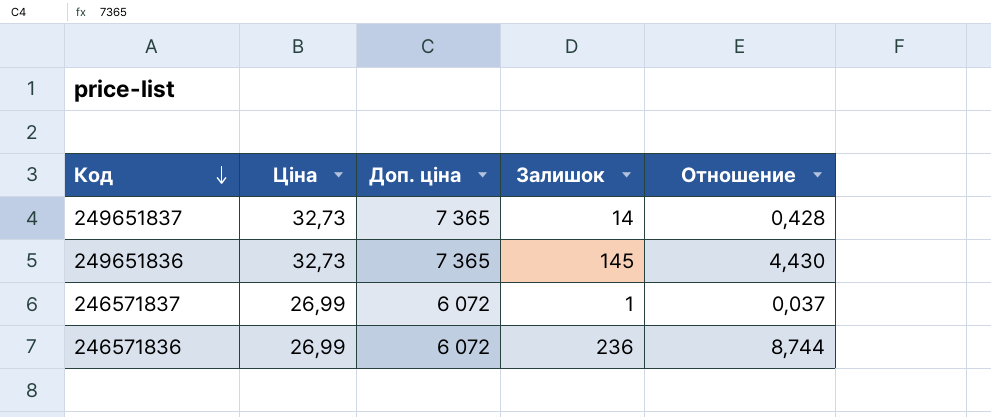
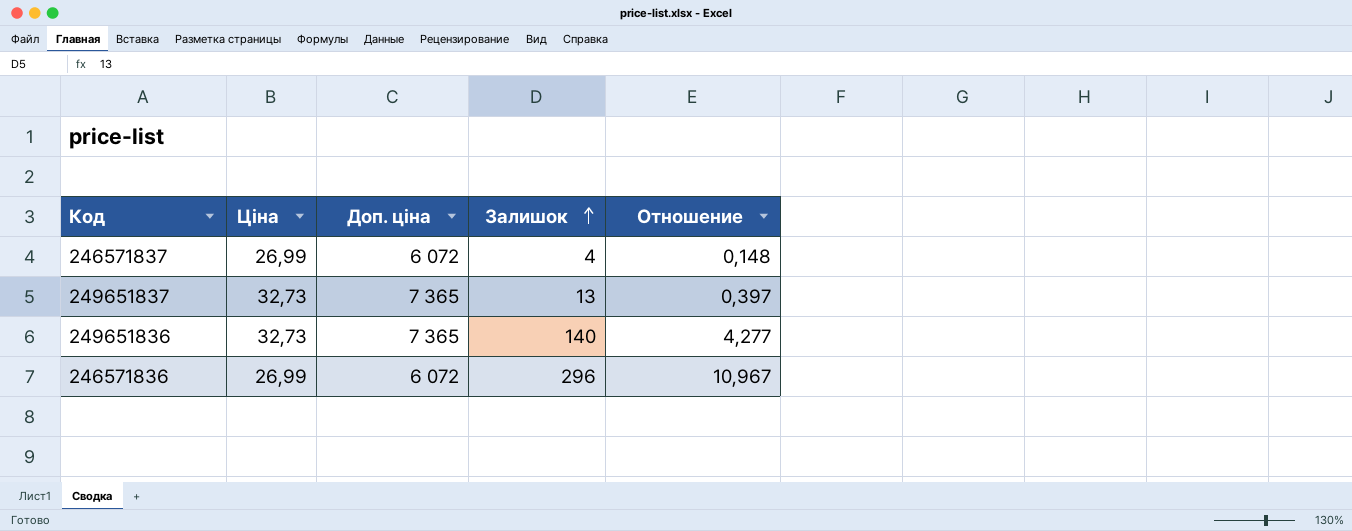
row order: Код descending -> Залишок ascending
246571837 | Залишок: 1 -> 4
246571837 | Отношение: 0,037 -> 0,148
249651837 | Залишок: 14 -> 13
249651837 | Отношение: 0,428 -> 0,397
249651836 | Залишок: 145 -> 140
249651836 | Отношение: 4,430 -> 4,277
246571836 | Залишок: 236 -> 296
246571836 | Отношение: 8,744 -> 10,967

